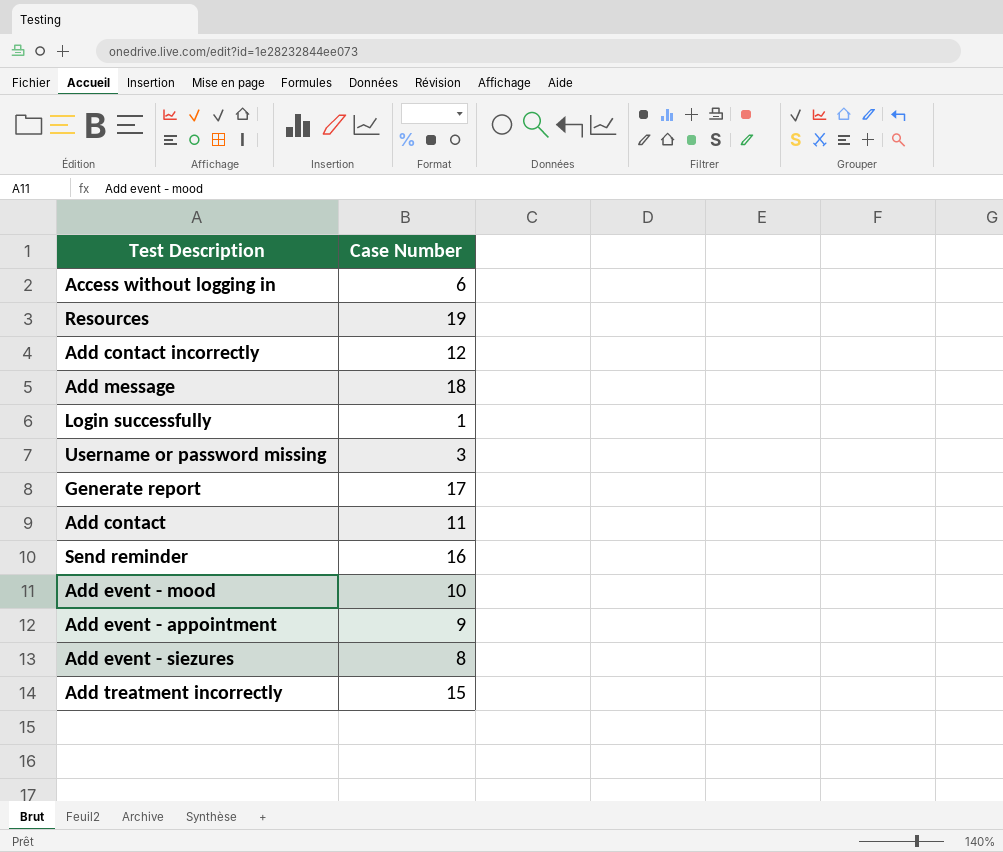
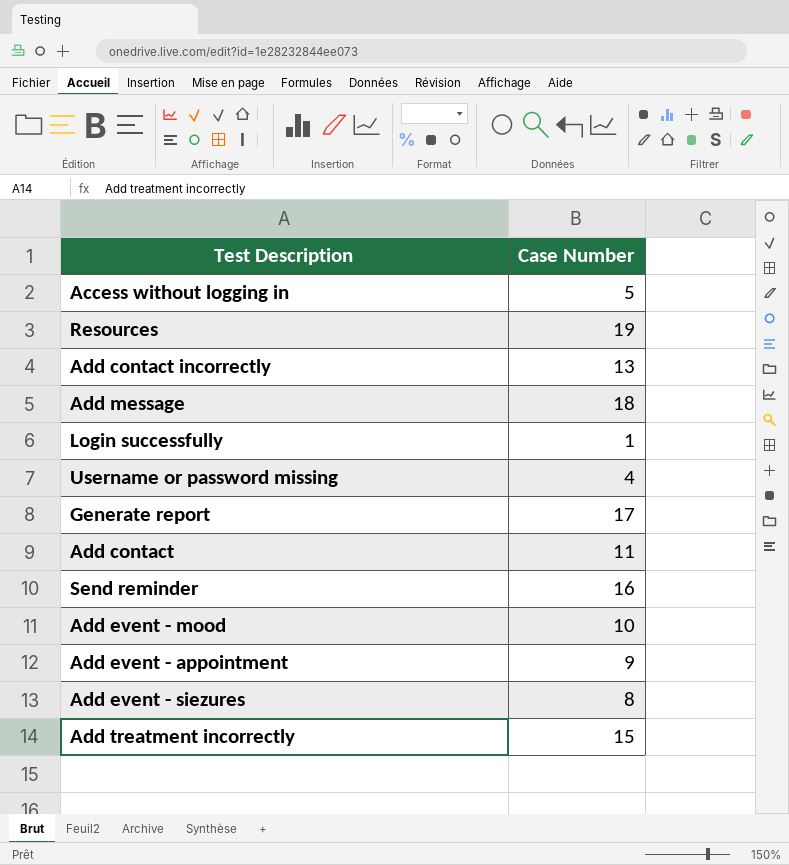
Access without logging in | Case Number: 6 -> 5
Add contact incorrectly | Case Number: 12 -> 13
Username or password missing | Case Number: 3 -> 4

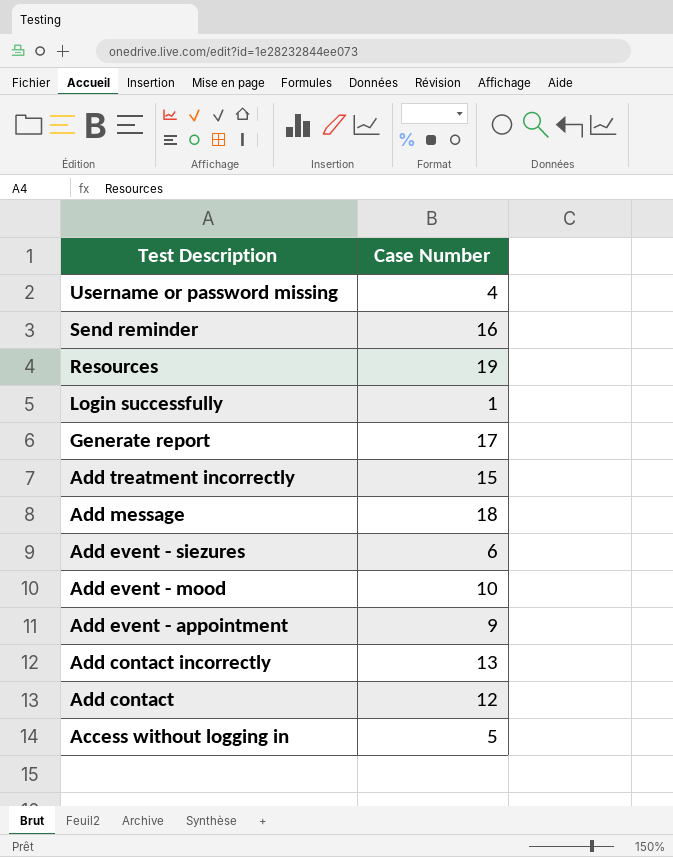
row order: none -> Test Description descending
Add event - siezures | Case Number: 8 -> 6
Add contact | Case Number: 11 -> 12

